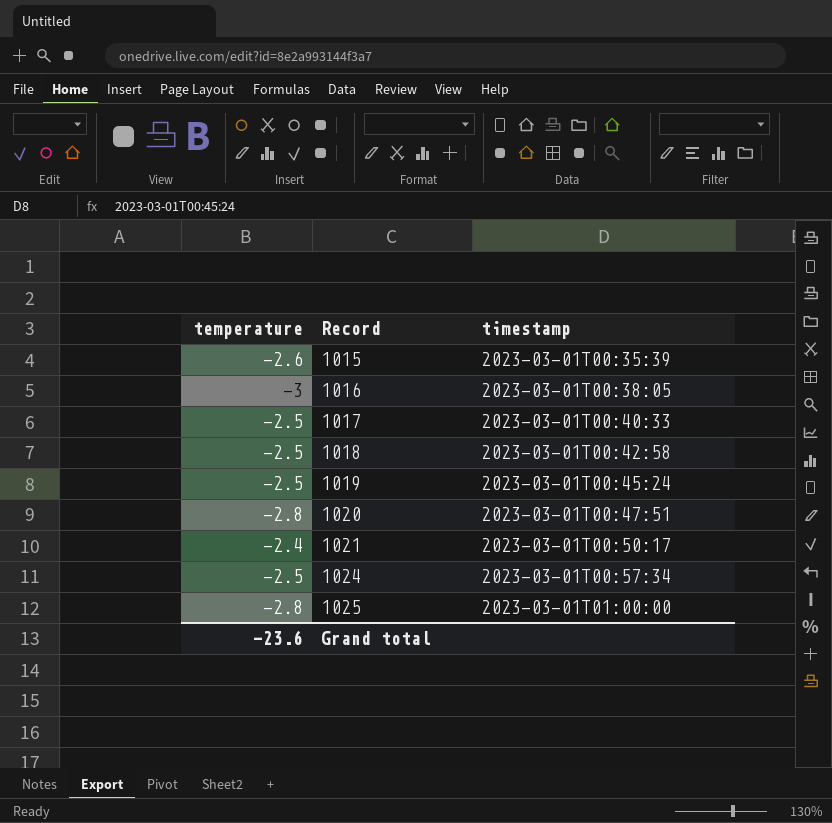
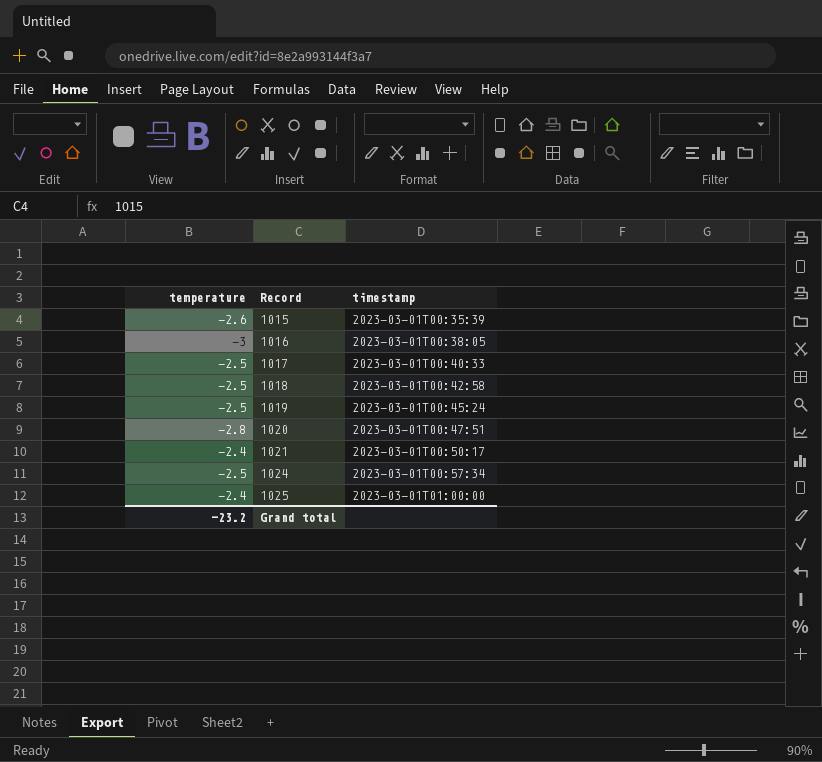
1025 | temperature: -2.8 -> -2.4
Grand total | temperature: -23.6 -> -23.2

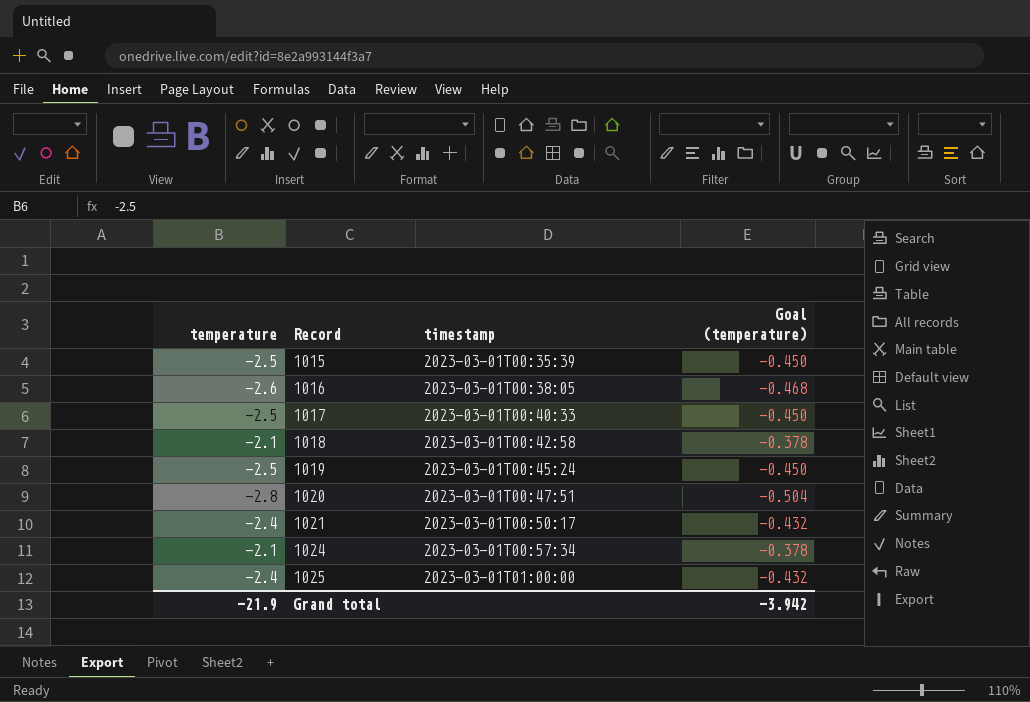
column Goal (temperature) | formula: none -> [temperature] * 0.18
1015 | temperature: -2.6 -> -2.5
1016 | temperature: -3 -> -2.6
1018 | temperature: -2.5 -> -2.1
1024 | temperature: -2.5 -> -2.1
Grand total | temperature: -23.2 -> -21.9

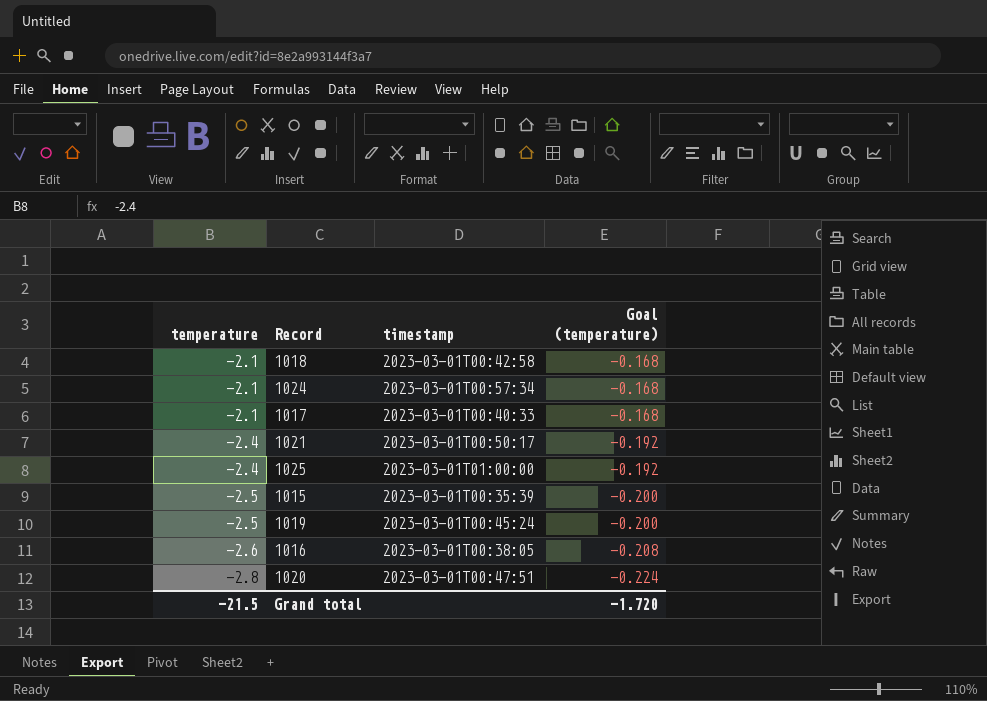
row order: Record ascending -> temperature descending
column Goal (temperature) | formula: [temperature] * 0.18 -> [temperature] * 0.08
1017 | temperature: -2.5 -> -2.1
Grand total | temperature: -21.9 -> -21.5
Grand total | Goal (temperature): -3.942 -> -1.720

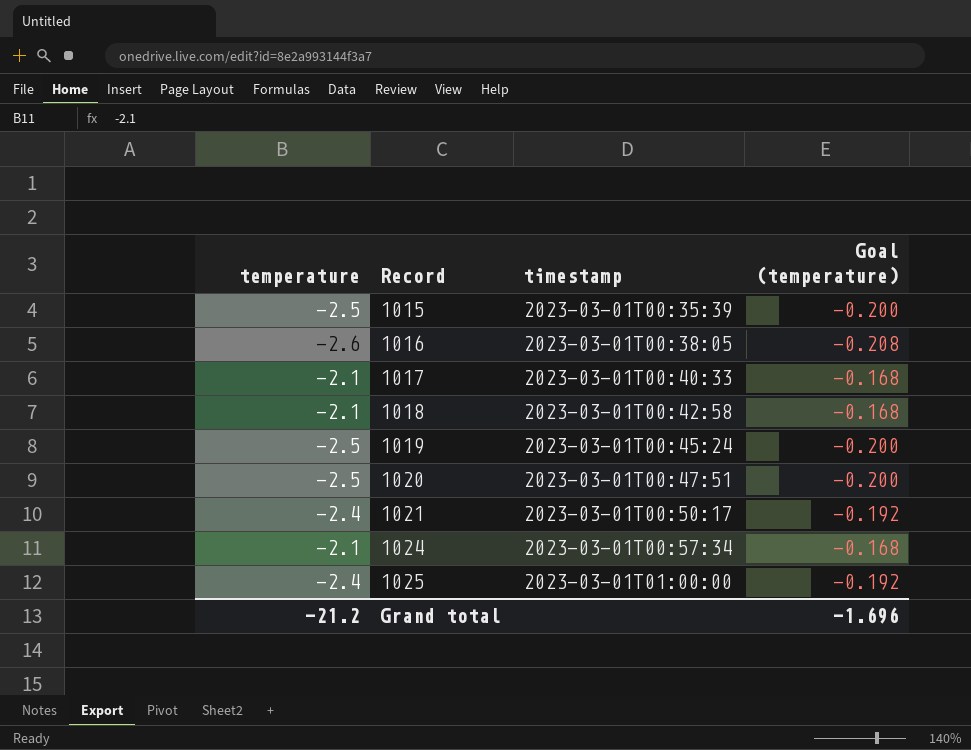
row order: temperature descending -> Record ascending
1020 | temperature: -2.8 -> -2.5
1020 | Goal (temperature): -0.224 -> -0.200
Grand total | temperature: -21.5 -> -21.2
Grand total | Goal (temperature): -1.720 -> -1.696

